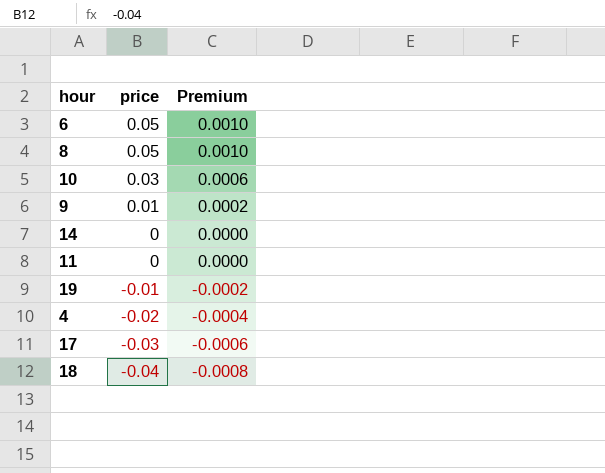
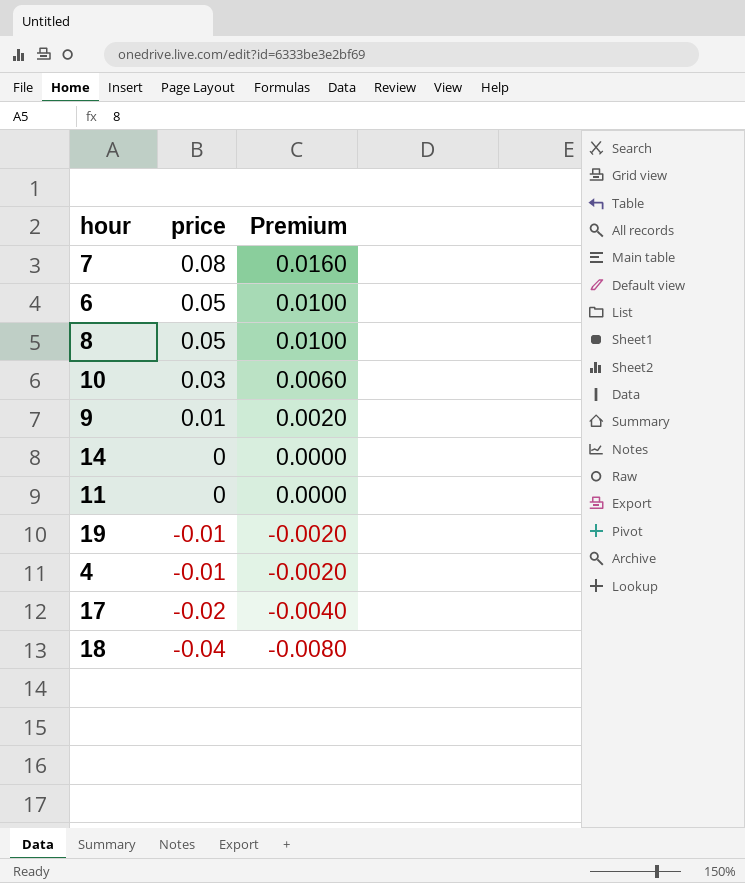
column Premium | formula: [price] * 0.02 -> [price] * 0.2
row 7: none -> 0.08 | 0.0160
4 | price: -0.02 -> -0.01
17 | price: -0.03 -> -0.02

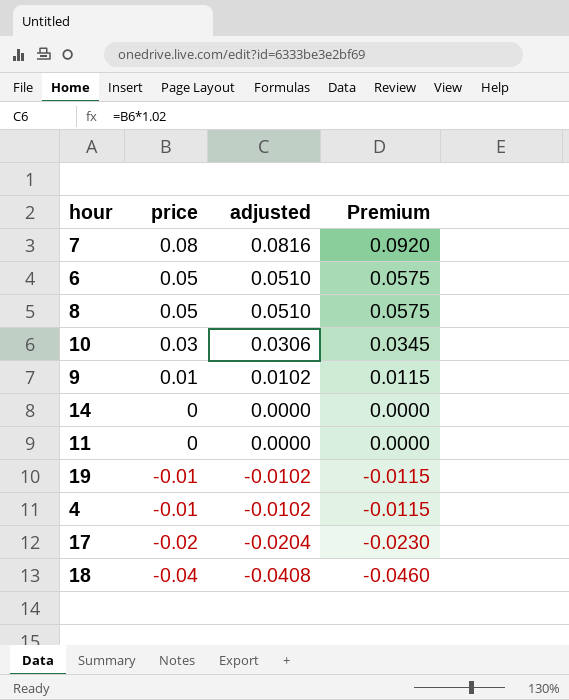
column adjusted | formula: none -> [price] * 1.02
column Premium | formula: [price] * 0.2 -> [price] * 1.15

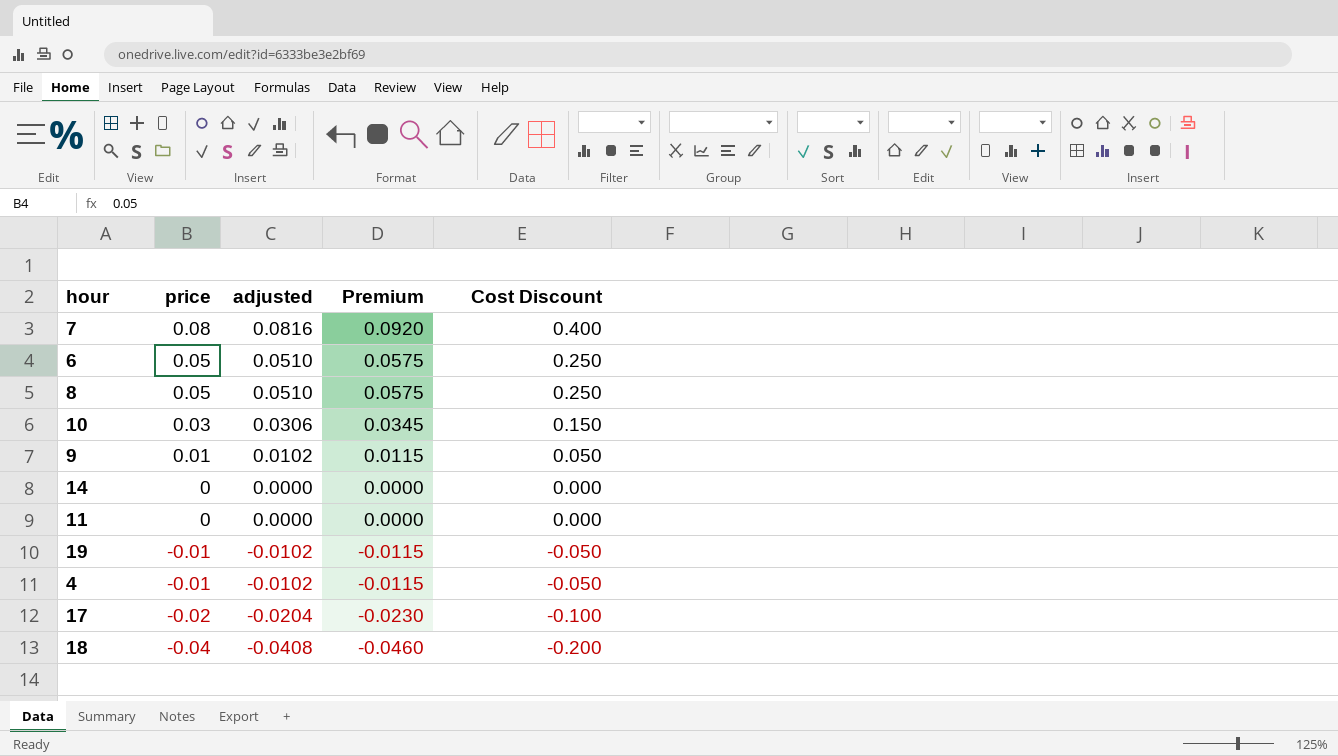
column Cost Discount | formula: none -> [price] * 5

